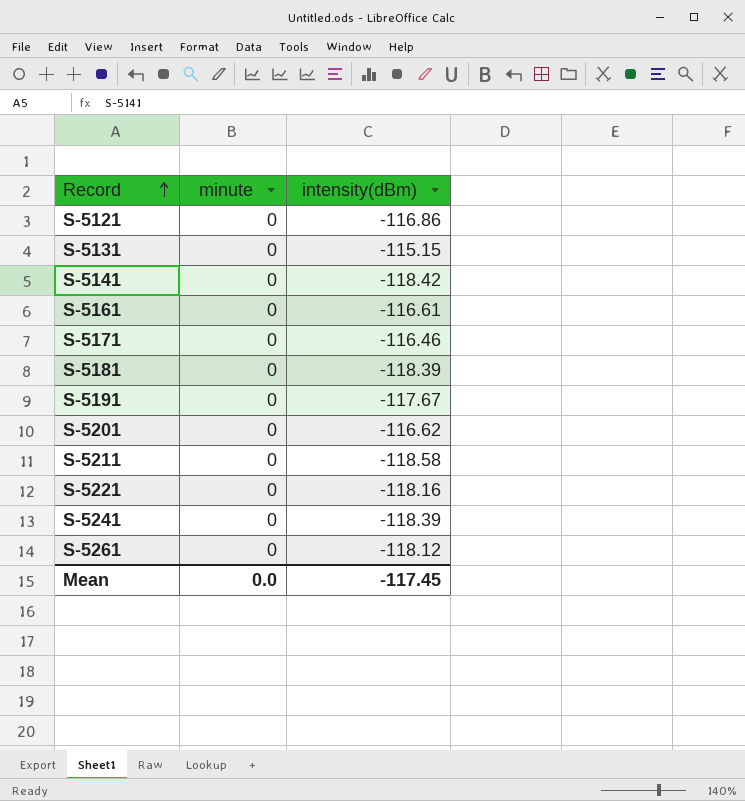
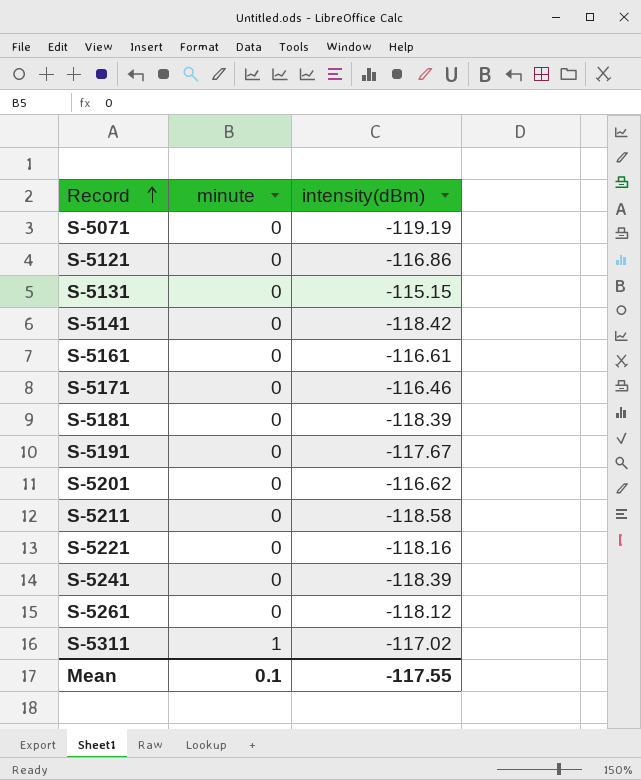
row S-5071: none -> 0 | -119.19
row S-5311: none -> 1 | -117.02
Mean | minute: 0.0 -> 0.1
Mean | intensity(dBm): -117.45 -> -117.55

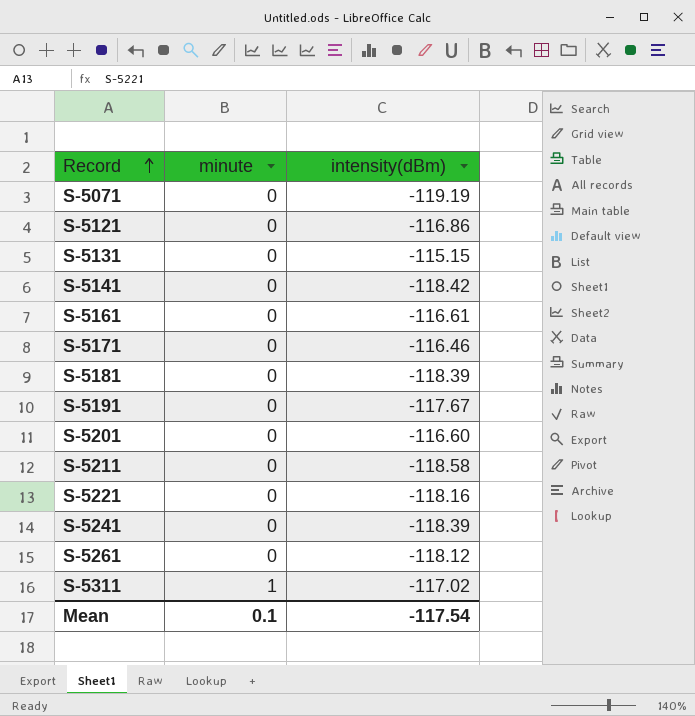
S-5201 | intensity(dBm): -116.62 -> -116.60
Mean | intensity(dBm): -117.55 -> -117.54

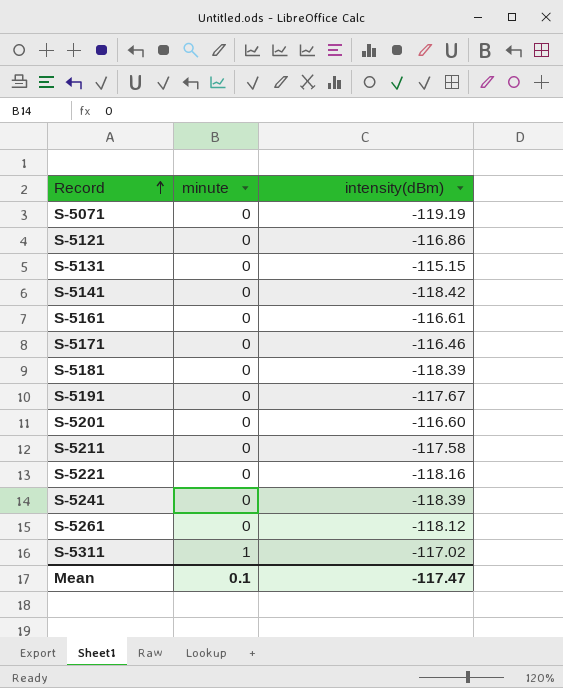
S-5211 | intensity(dBm): -118.58 -> -117.58
Mean | intensity(dBm): -117.54 -> -117.47

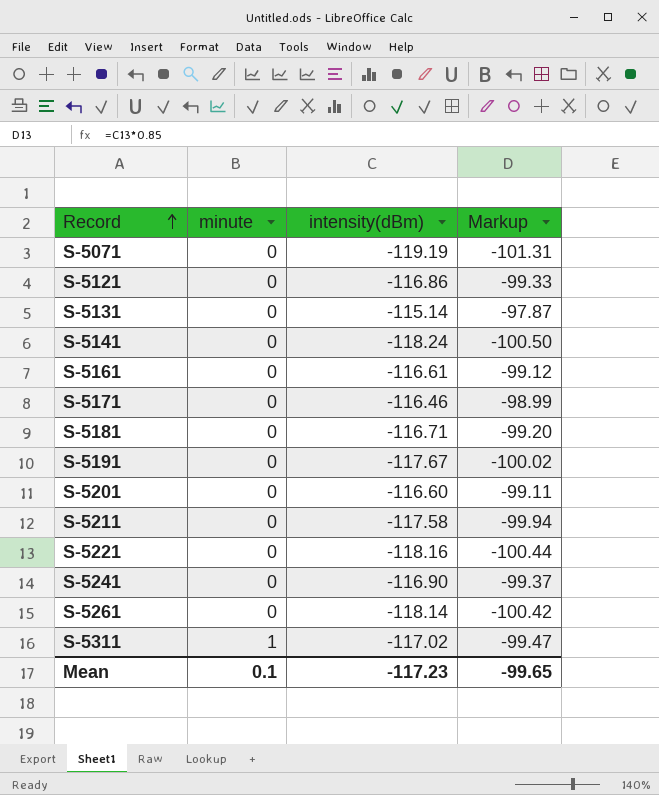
column Markup | formula: none -> [intensity(dBm)] * 0.85
S-5131 | intensity(dBm): -115.15 -> -115.14
S-5141 | intensity(dBm): -118.42 -> -118.24
S-5181 | intensity(dBm): -118.39 -> -116.71
S-5241 | intensity(dBm): -118.39 -> -116.90
S-5261 | intensity(dBm): -118.12 -> -118.14
Mean | intensity(dBm): -117.47 -> -117.23

